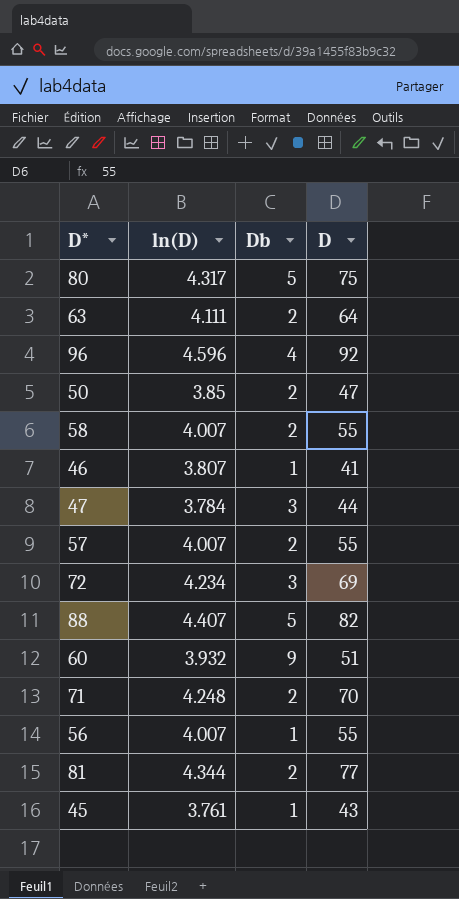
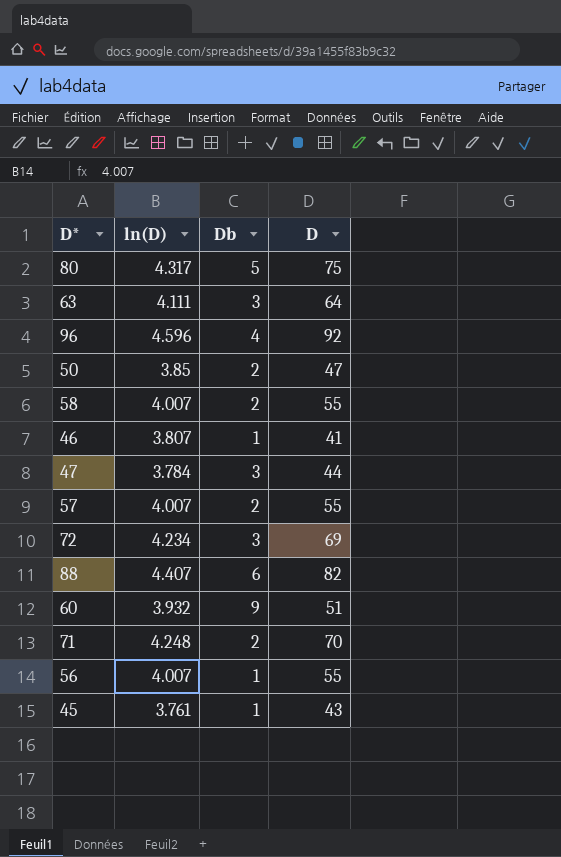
row 81: 4.344 | 2 | 77 -> none
63 | Db: 2 -> 3
88 | Db: 5 -> 6

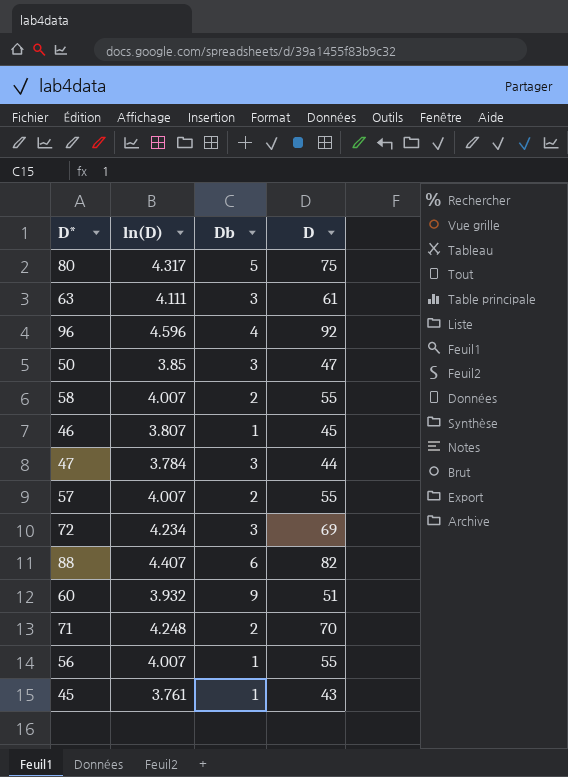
63 | D: 64 -> 61
50 | Db: 2 -> 3
46 | D: 41 -> 45

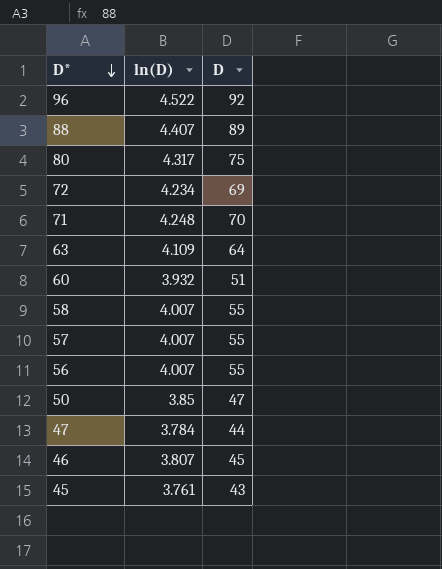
row order: none -> D* descending
column Db | position: 3 -> none
96 | ln(D): 4.596 -> 4.522
88 | D: 82 -> 89
63 | ln(D): 4.111 -> 4.109
63 | D: 61 -> 64

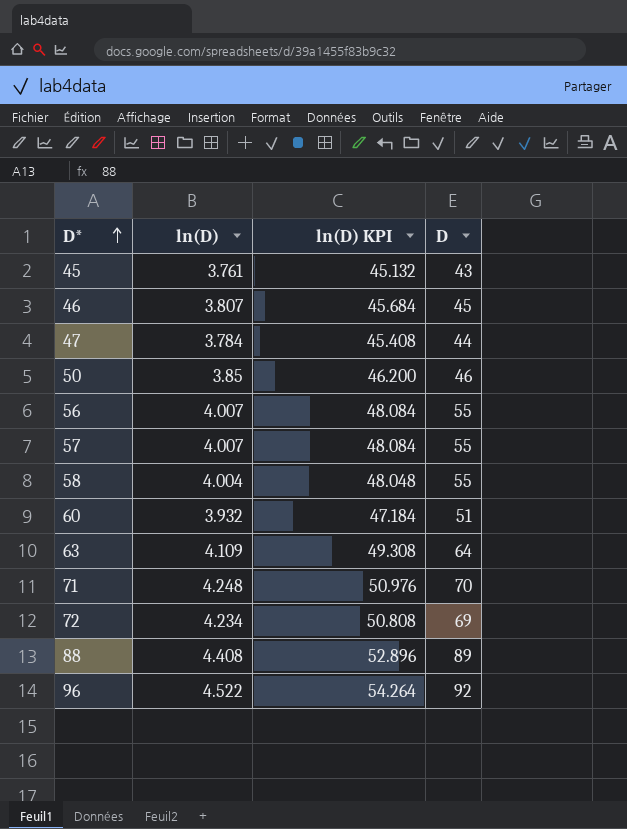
row order: D* descending -> D* ascending
column ln(D) KPI | formula: none -> [ln(D)] * 12
row 80: 4.317 | 75 -> none
50 | D: 47 -> 46
58 | ln(D): 4.007 -> 4.004
88 | ln(D): 4.407 -> 4.408

